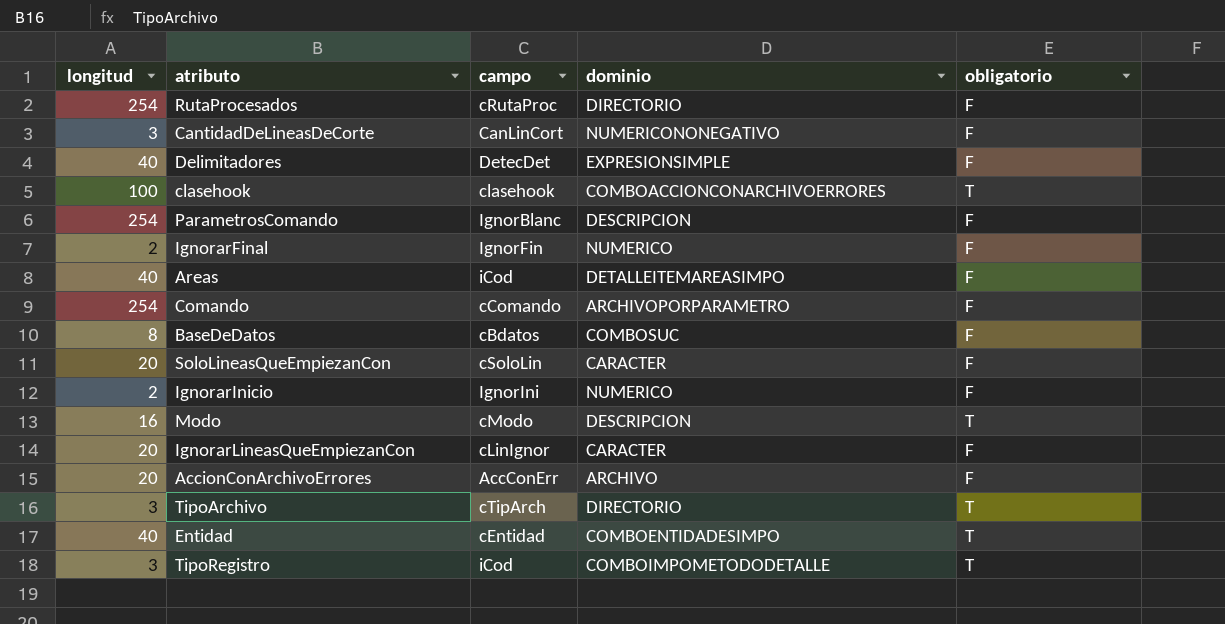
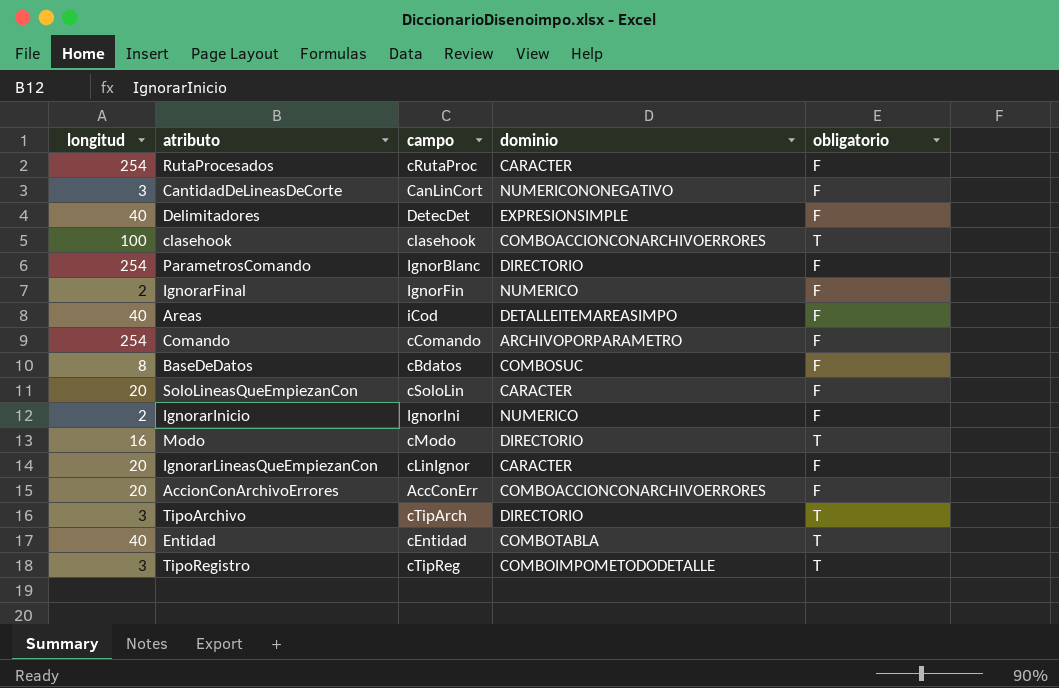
RutaProcesados | dominio: DIRECTORIO -> CARACTER
ParametrosComando | dominio: DESCRIPCION -> DIRECTORIO
Modo | dominio: DESCRIPCION -> DIRECTORIO
AccionConArchivoErrores | dominio: ARCHIVO -> COMBOACCIONCONARCHIVOERRORES
Entidad | dominio: COMBOENTIDADESIMPO -> COMBOTABLA
TipoRegistro | campo: iCod -> cTipReg

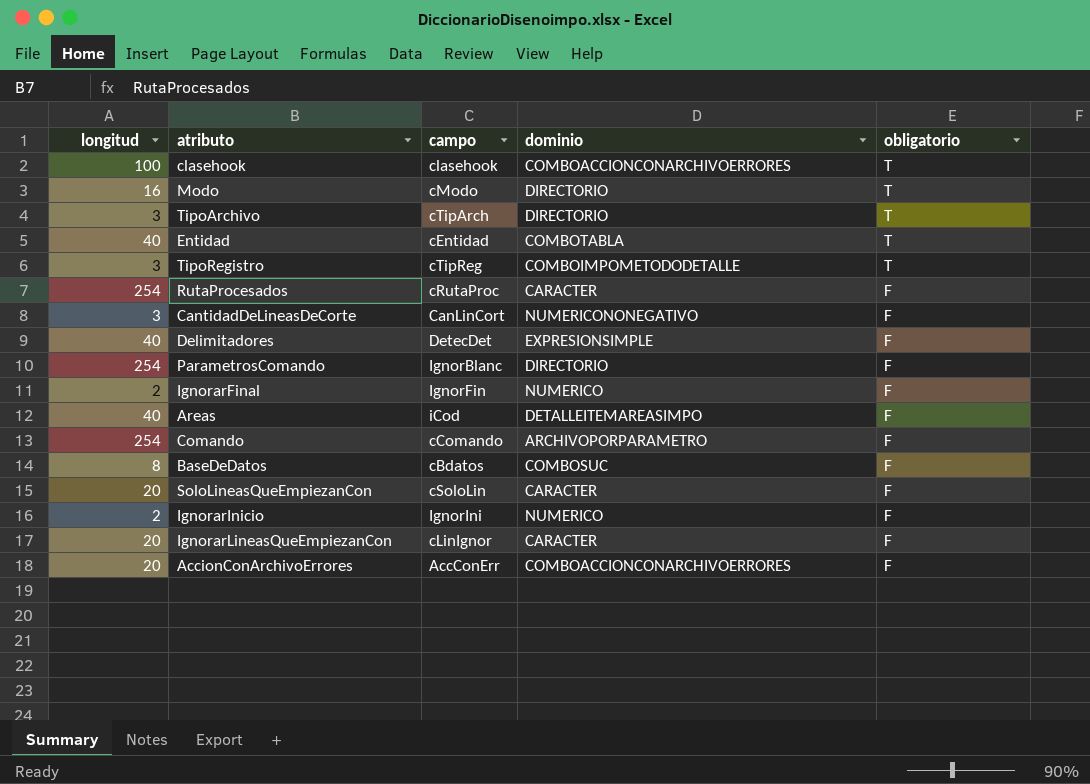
row order: none -> obligatorio descending

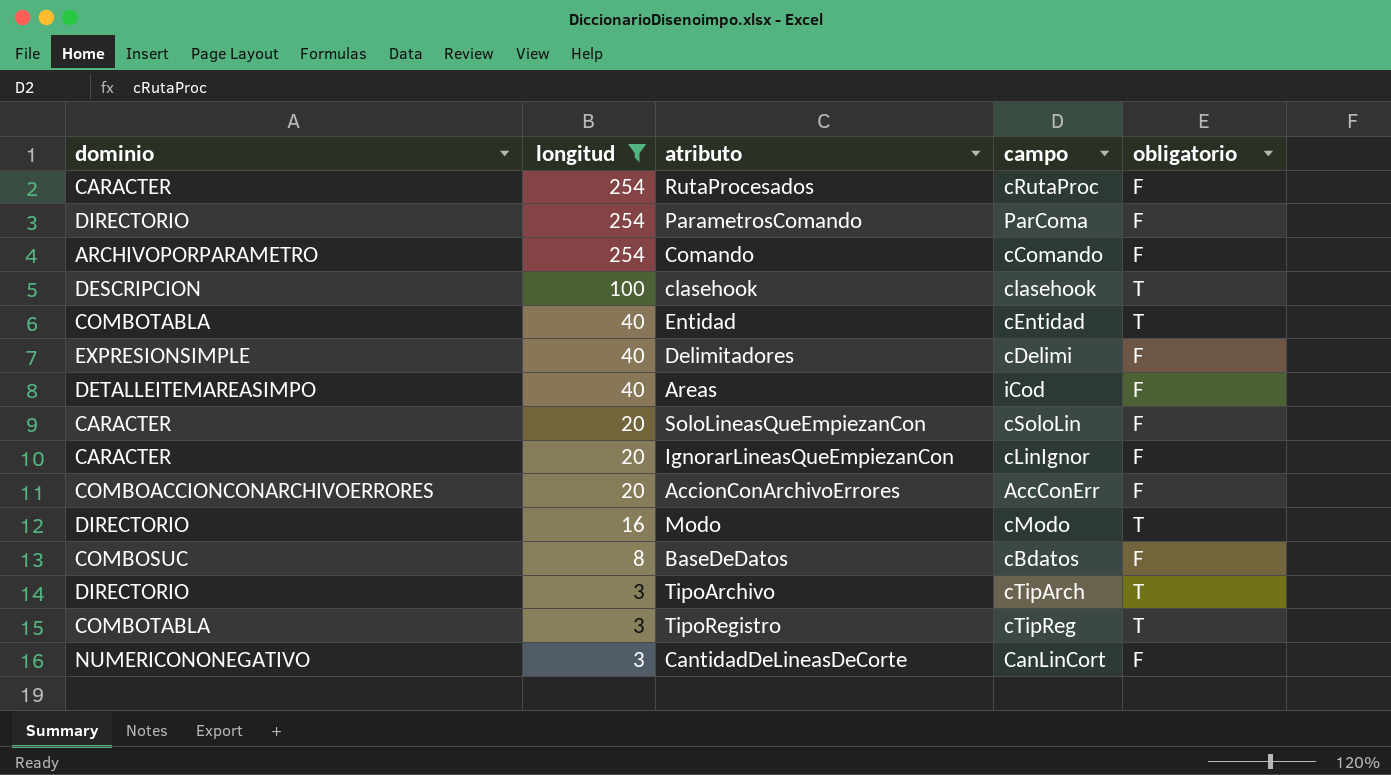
filter: none -> longitud != 2
row order: obligatorio descending -> longitud descending
column dominio | position: 4 -> 1
ParametrosComando | campo: IgnorBlanc -> ParComa
clasehook | dominio: COMBOACCIONCONARCHIVOERRORES -> DESCRIPCION
Delimitadores | campo: DetecDet -> cDelimi
TipoRegistro | dominio: COMBOIMPOMETODODETALLE -> COMBOTABLA

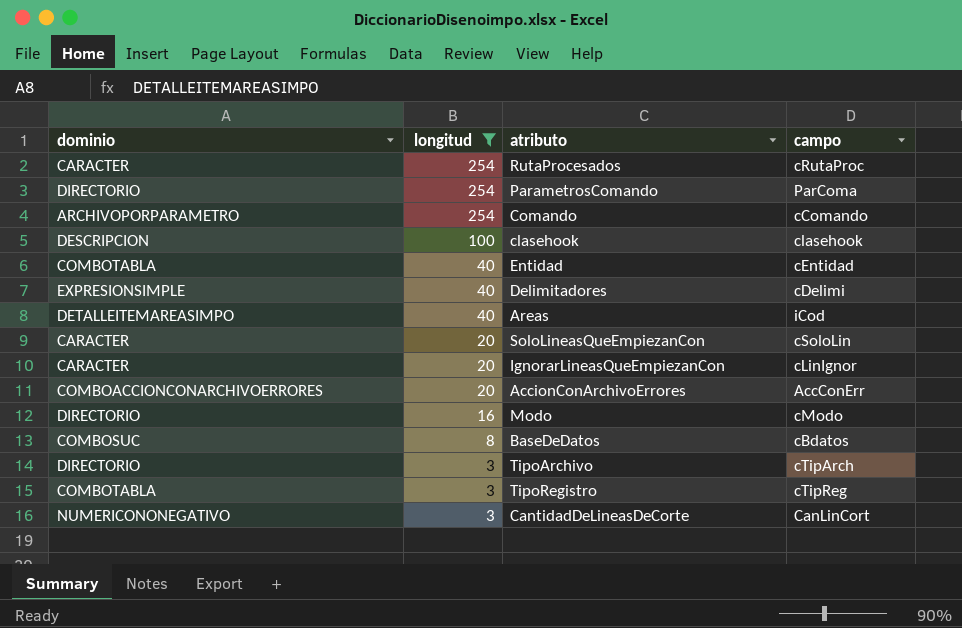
column obligatorio | position: 5 -> none

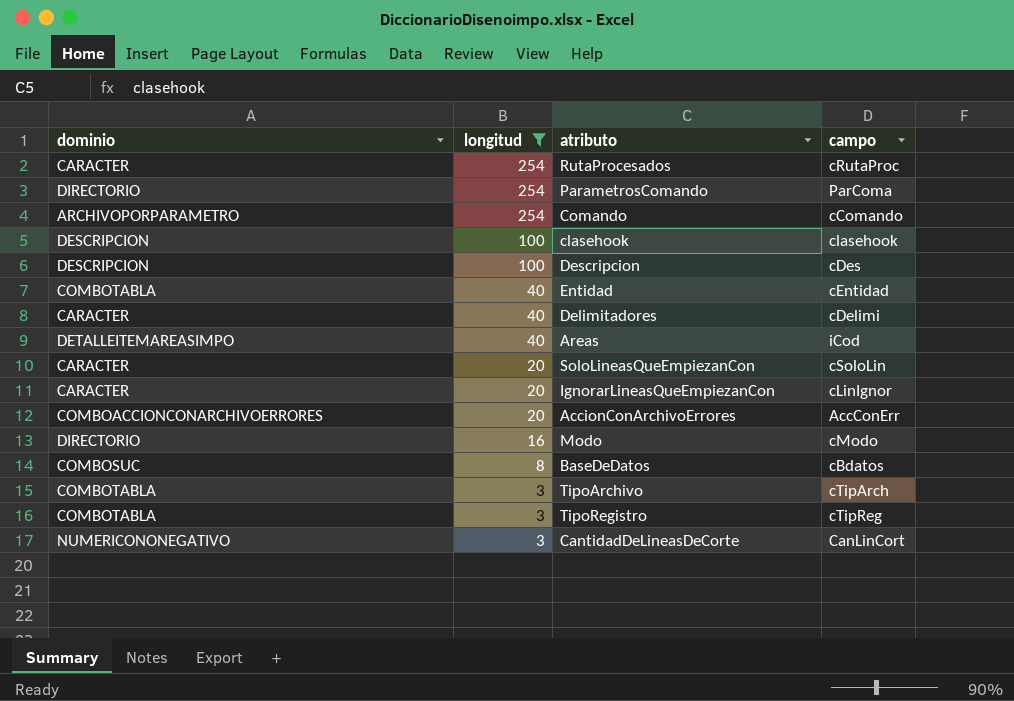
row Descripcion: none -> DESCRIPCION | 100 | cDes
Delimitadores | dominio: EXPRESIONSIMPLE -> CARACTER
TipoArchivo | dominio: DIRECTORIO -> COMBOTABLA

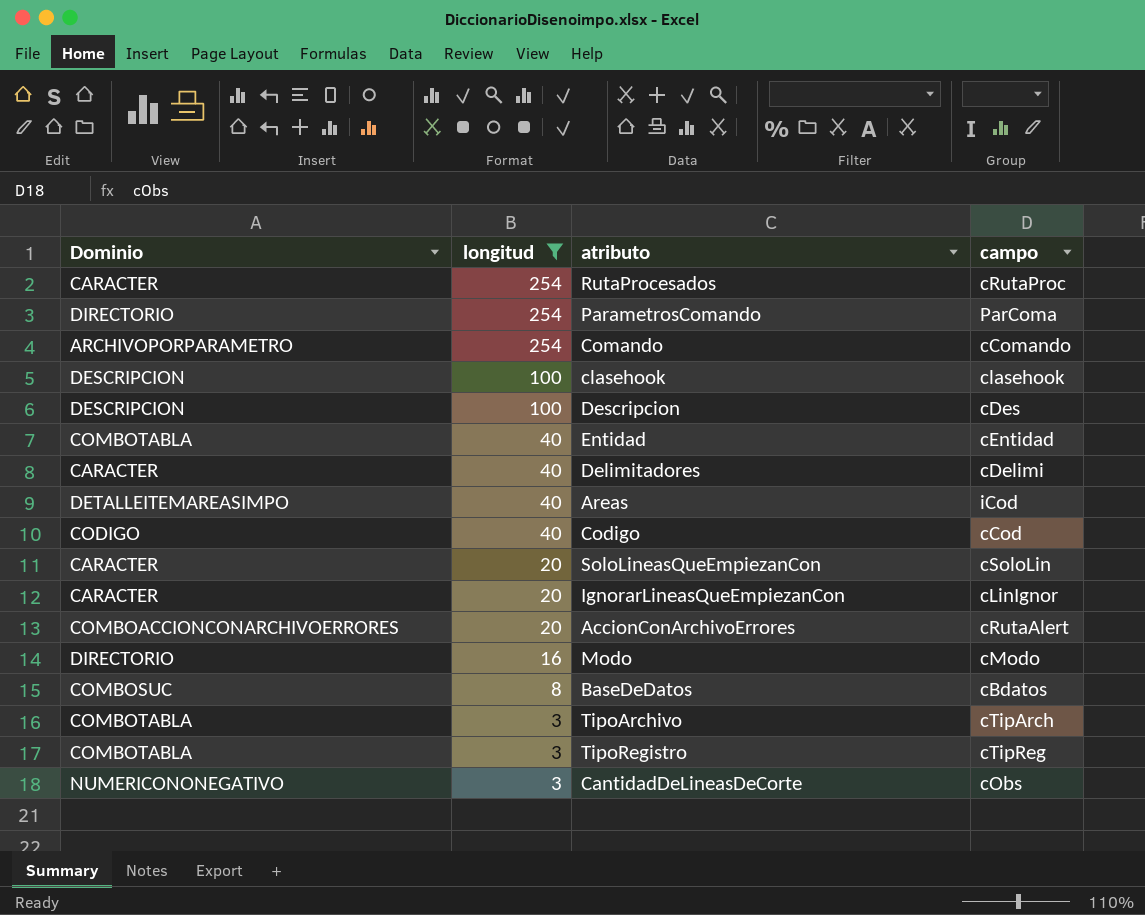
column name: dominio -> Dominio
row Codigo: none -> CODIGO | 40 | cCod
AccionConArchivoErrores | campo: AccConErr -> cRutaAlert
CantidadDeLineasDeCorte | campo: CanLinCort -> cObs

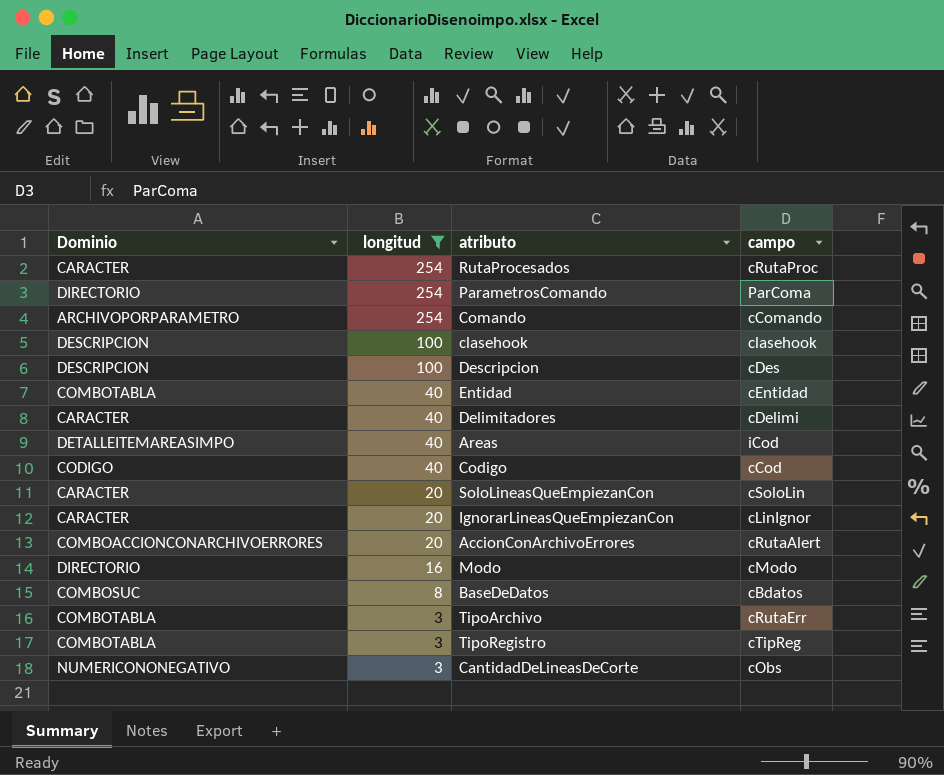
TipoArchivo | campo: cTipArch -> cRutaErr

